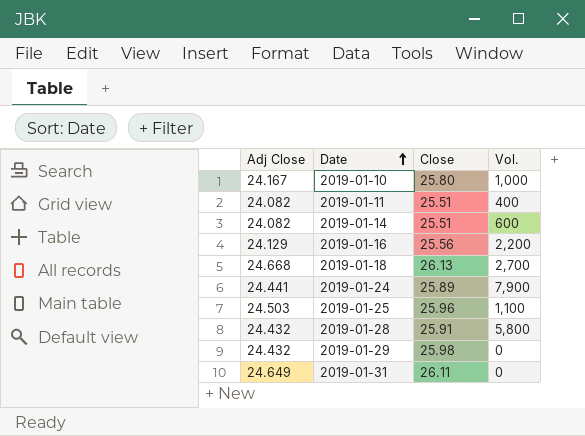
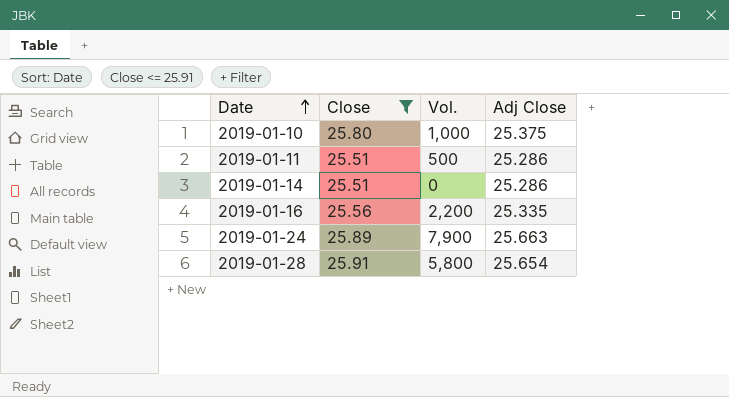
filter: none -> Close <= 25.91
column Adj Close | position: 1 -> 4
2019-01-10 | Adj Close: 24.167 -> 25.375
2019-01-11 | Vol.: 400 -> 500
2019-01-11 | Adj Close: 24.082 -> 25.286
2019-01-14 | Vol.: 600 -> 0
2019-01-14 | Adj Close: 24.082 -> 25.286
2019-01-16 | Adj Close: 24.129 -> 25.335
2019-01-24 | Adj Close: 24.441 -> 25.663
2019-01-28 | Adj Close: 24.432 -> 25.654

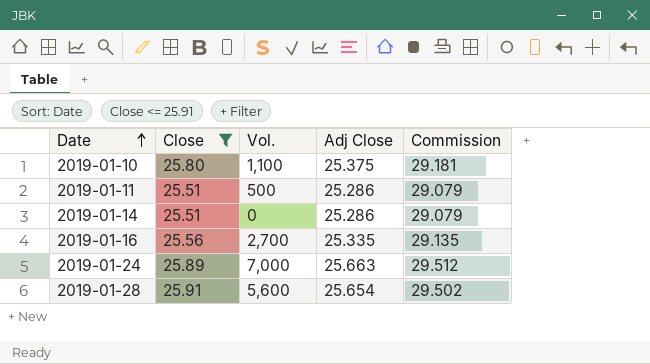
column Commission | formula: none -> [Adj Close] * 1.15
2019-01-10 | Vol.: 1,000 -> 1,100
2019-01-16 | Vol.: 2,200 -> 2,700
2019-01-24 | Vol.: 7,900 -> 7,000
2019-01-28 | Vol.: 5,800 -> 5,600

